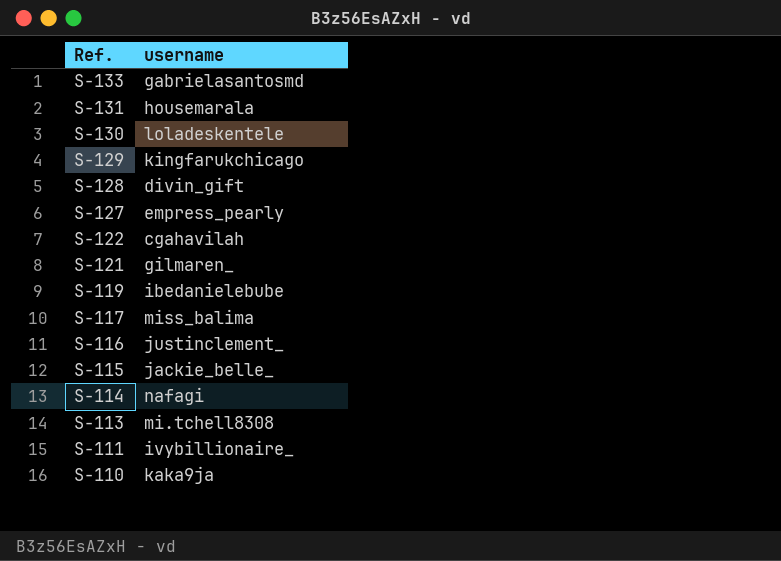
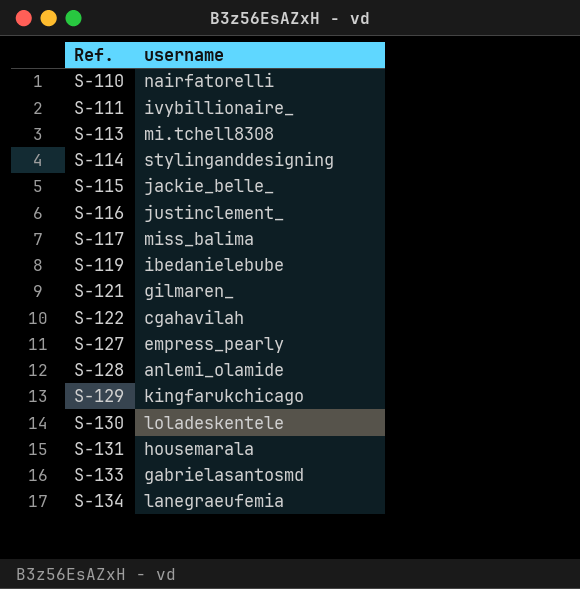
row order: Ref. descending -> Ref. ascending
S-110 | username: kaka9ja -> nairfatorelli
S-114 | username: nafagi -> stylinganddesigning
S-128 | username: divin_gift -> anlemi_olamide
row S-134: none -> lanegraeufemia

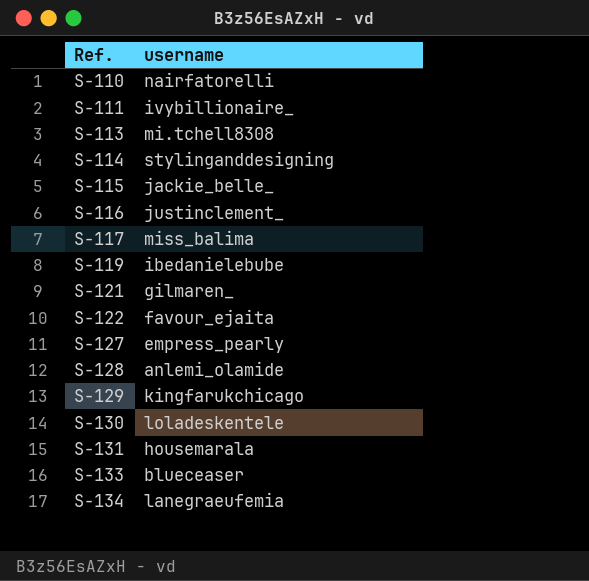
S-122 | username: cgahavilah -> favour_ejaita
S-133 | username: gabrielasantosmd -> blueceaser

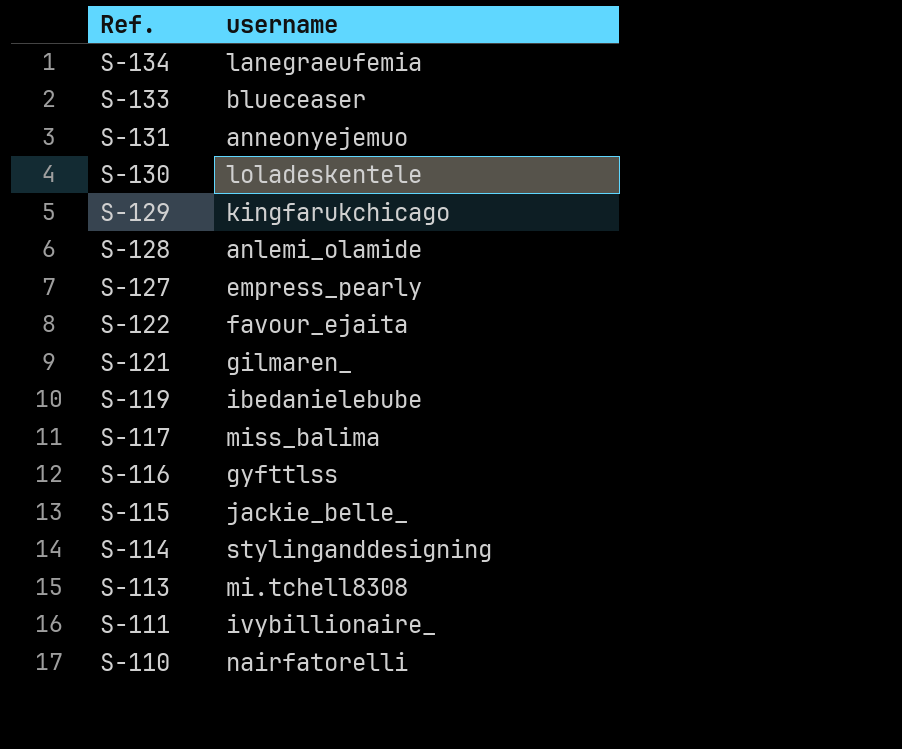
row order: Ref. ascending -> Ref. descending
S-131 | username: housemarala -> anneonyejemuo
S-116 | username: justinclement_ -> gyfttlss

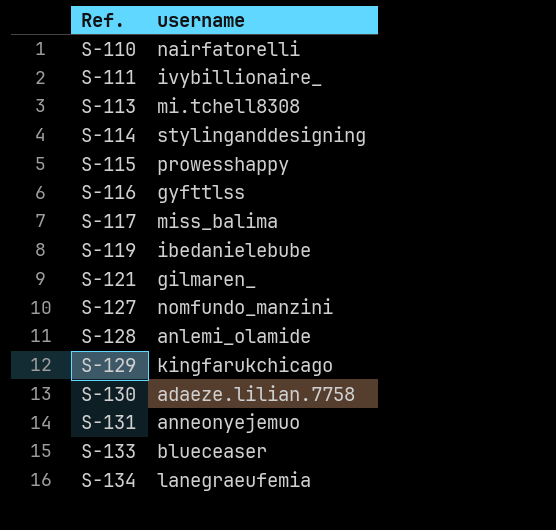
row order: Ref. descending -> Ref. ascending
row S-122: favour_ejaita -> none
S-115 | username: jackie_belle_ -> prowesshappy
S-127 | username: empress_pearly -> nomfundo_manzini
S-130 | username: loladeskentele -> adaeze.lilian.7758

